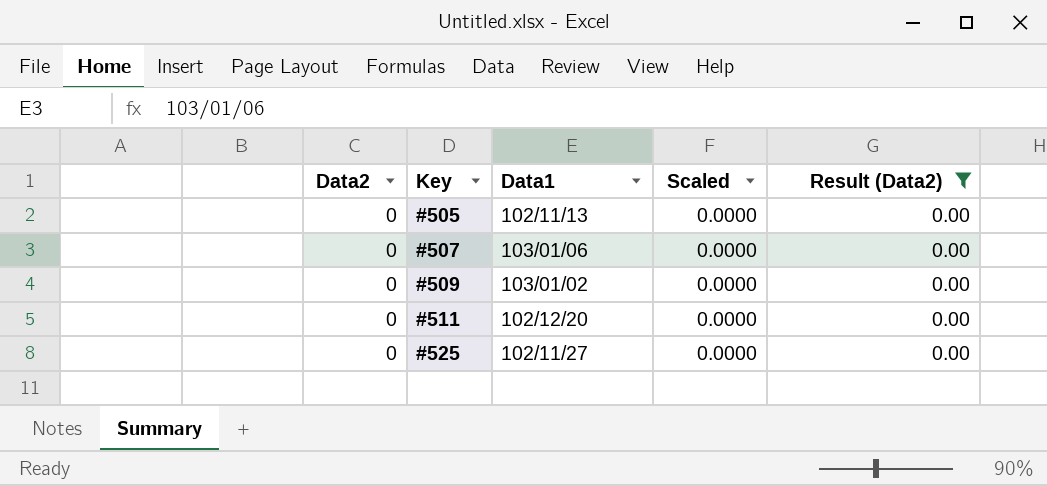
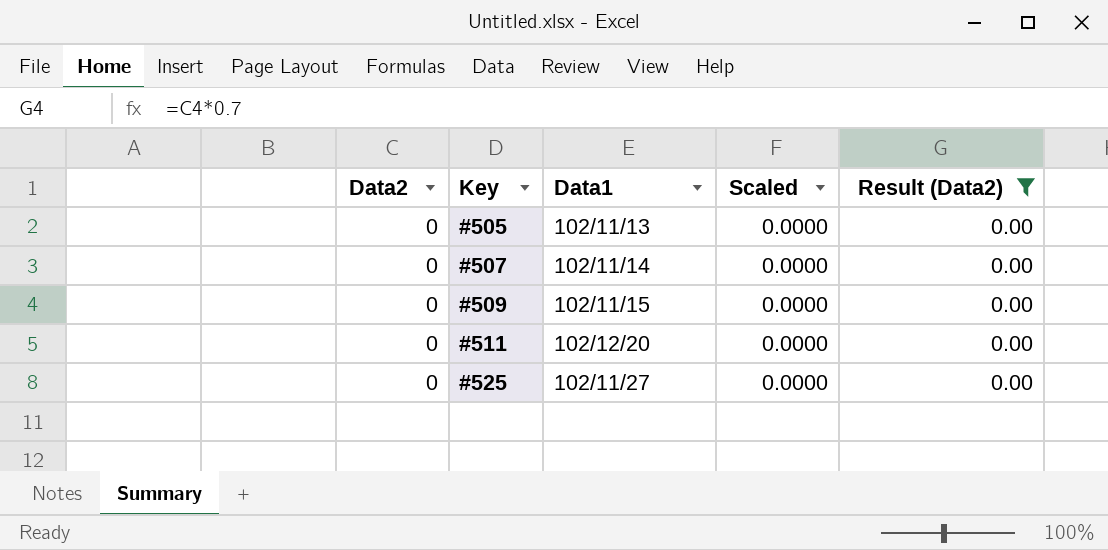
#507 | Data1: 103/01/06 -> 102/11/14
#509 | Data1: 103/01/02 -> 102/11/15

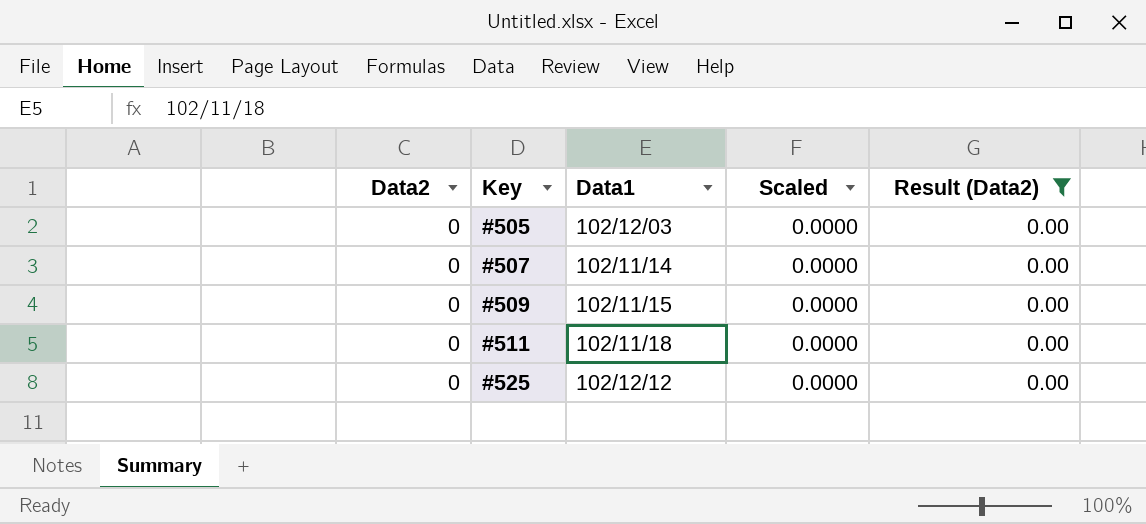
#505 | Data1: 102/11/13 -> 102/12/03
#511 | Data1: 102/12/20 -> 102/11/18
#525 | Data1: 102/11/27 -> 102/12/12

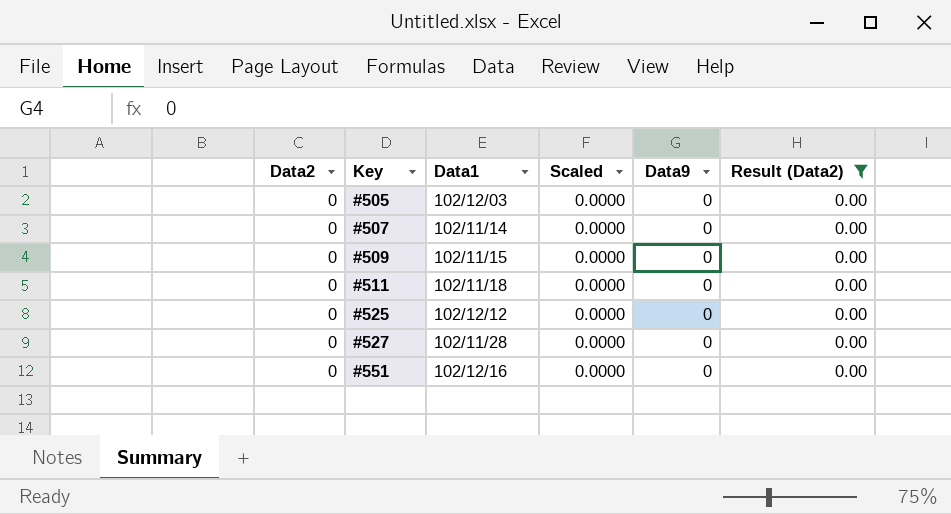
column Data9 | position: none -> 5
row #527: none -> 0 | 102/11/28 | 0.0000 | 0 | 0.00
row #551: none -> 0 | 102/12/16 | 0.0000 | 0 | 0.00

